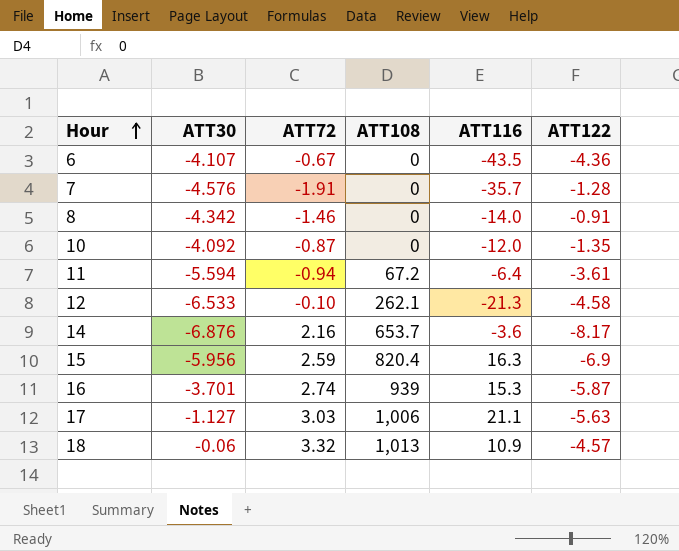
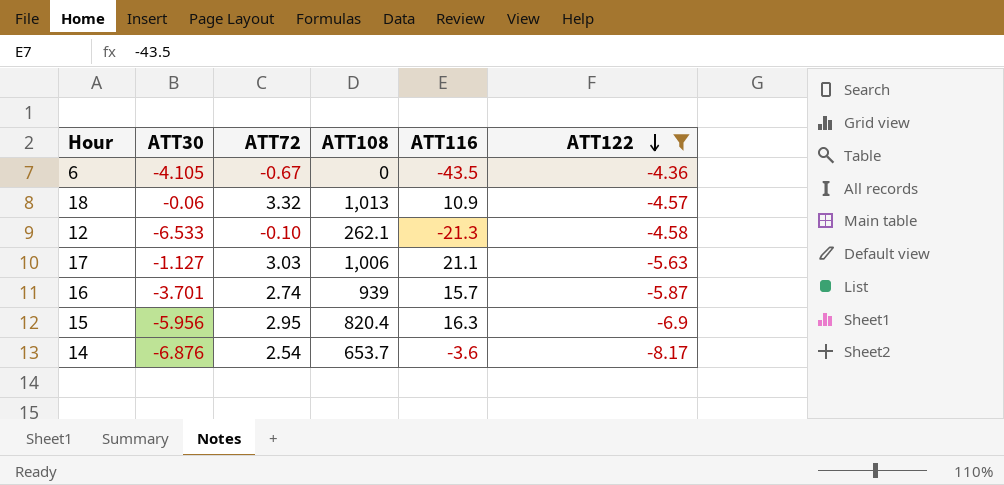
filter: none -> ATT122 <= -4.36
row order: Hour ascending -> ATT122 descending
6 | ATT30: -4.107 -> -4.105
16 | ATT116: 15.3 -> 15.7
15 | ATT72: 2.59 -> 2.95
14 | ATT72: 2.16 -> 2.54

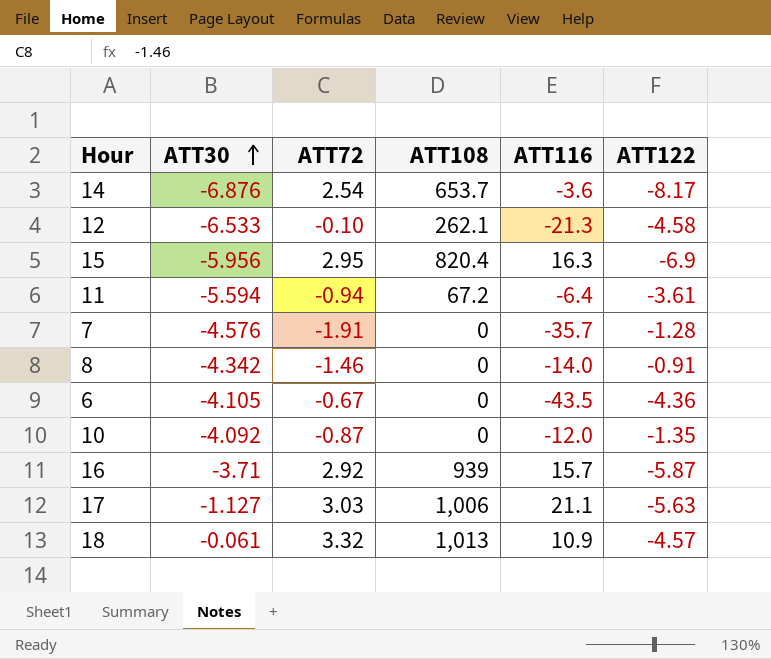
filter: ATT122 <= -4.36 -> none
row order: ATT122 descending -> ATT30 ascending
16 | ATT30: -3.701 -> -3.71
16 | ATT72: 2.74 -> 2.92
18 | ATT30: -0.06 -> -0.061

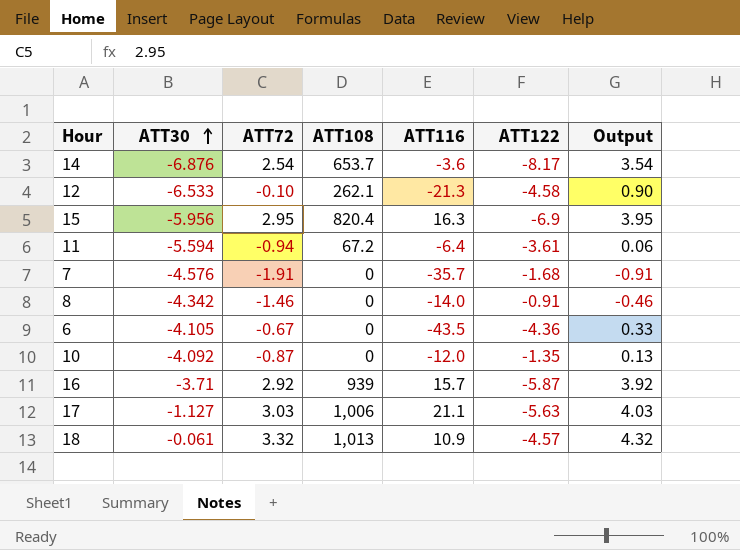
column Output | formula: none -> [ATT72] + 1
7 | ATT122: -1.28 -> -1.68

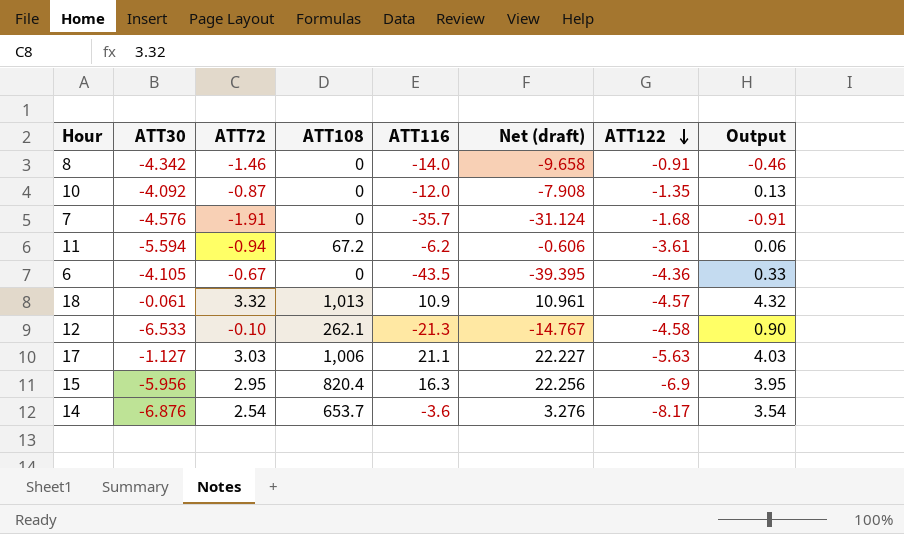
row order: ATT30 ascending -> ATT122 descending
column Net (draft) | formula: none -> [ATT116] - [ATT30]
row 16: -3.71 | 2.92 | 939 | 15.7 | -5.87 | 3.92 -> none
11 | ATT116: -6.4 -> -6.2

